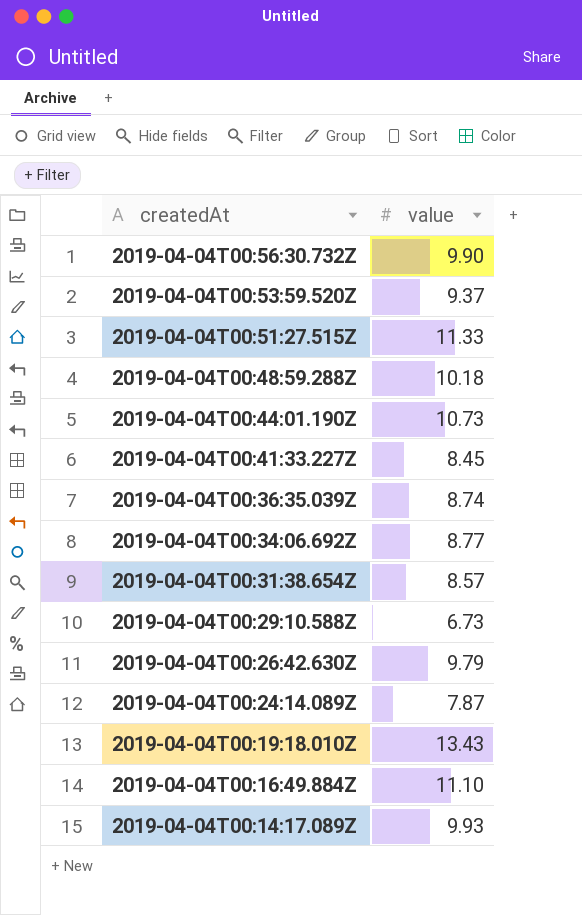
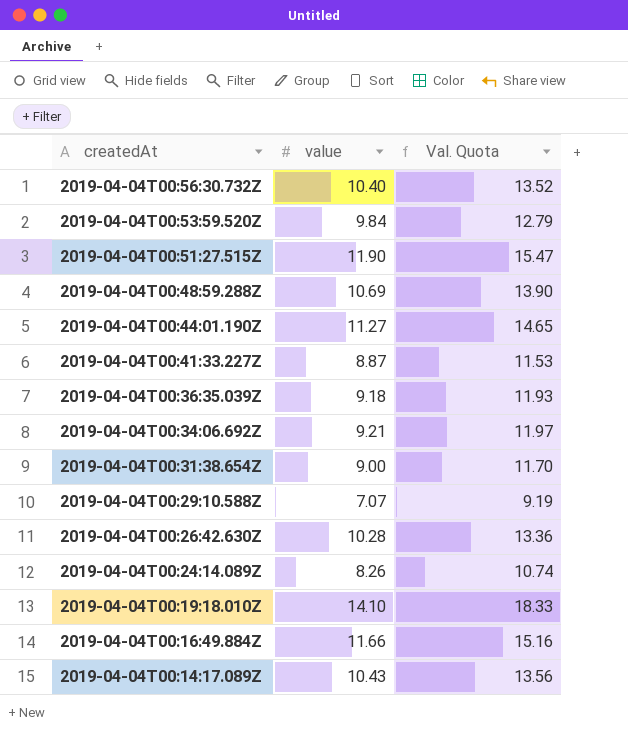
column Val. Quota | formula: none -> [value] * 1.3
2019-04-04T00:56:30.732Z | value: 9.90 -> 10.40
2019-04-04T00:53:59.520Z | value: 9.37 -> 9.84
2019-04-04T00:51:27.515Z | value: 11.33 -> 11.90
2019-04-04T00:48:59.288Z | value: 10.18 -> 10.69
2019-04-04T00:44:01.190Z | value: 10.73 -> 11.27
2019-04-04T00:41:33.227Z | value: 8.45 -> 8.87
2019-04-04T00:36:35.039Z | value: 8.74 -> 9.18
2019-04-04T00:34:06.692Z | value: 8.77 -> 9.21
2019-04-04T00:31:38.654Z | value: 8.57 -> 9.00
2019-04-04T00:29:10.588Z | value: 6.73 -> 7.07
2019-04-04T00:26:42.630Z | value: 9.79 -> 10.28
2019-04-04T00:24:14.089Z | value: 7.87 -> 8.26
2019-04-04T00:19:18.010Z | value: 13.43 -> 14.10
2019-04-04T00:16:49.884Z | value: 11.10 -> 11.66
2019-04-04T00:14:17.089Z | value: 9.93 -> 10.43

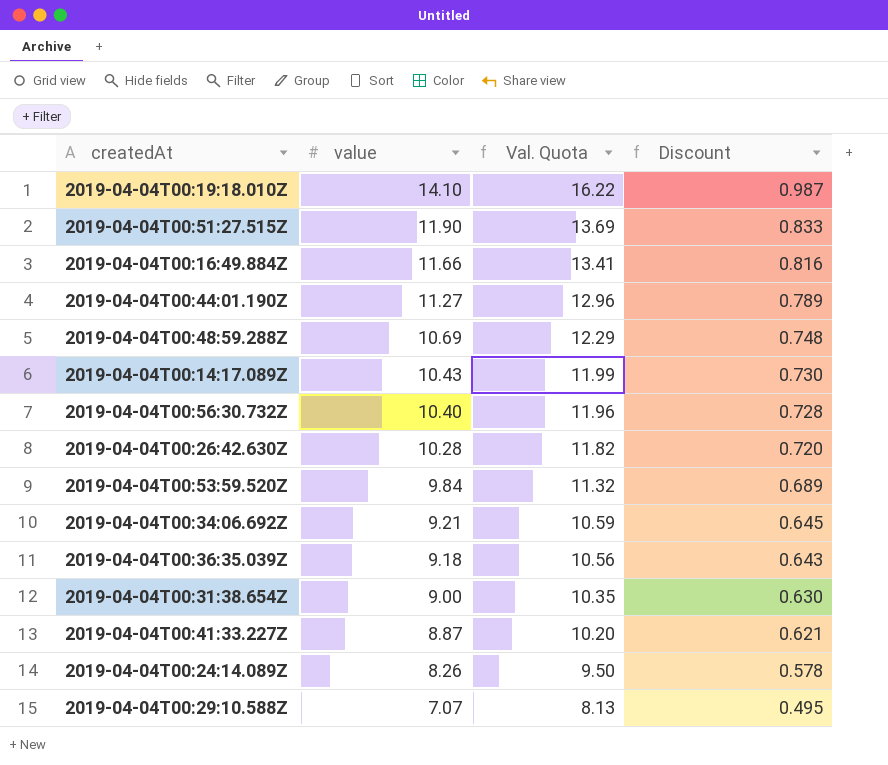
row order: createdAt descending -> value descending
column Val. Quota | formula: [value] * 1.3 -> [value] * 1.15
column Discount | formula: none -> [value] * 0.07

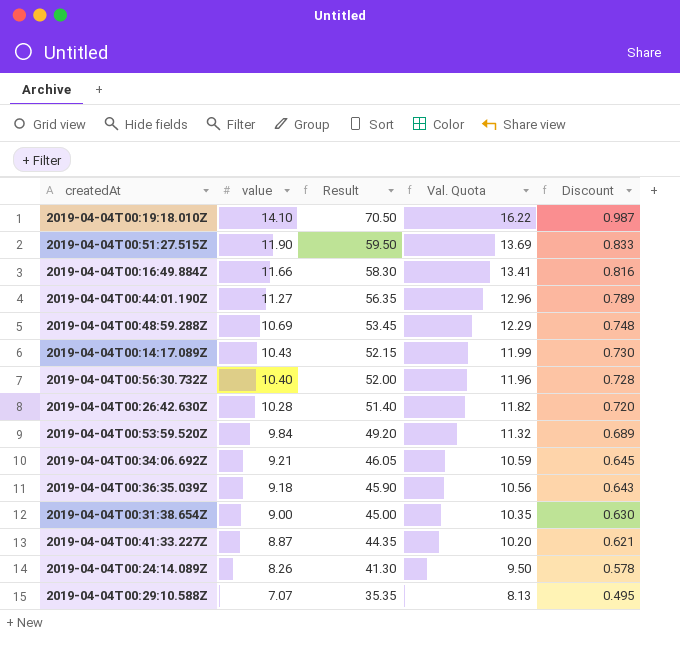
column Result | formula: none -> [value] * 5

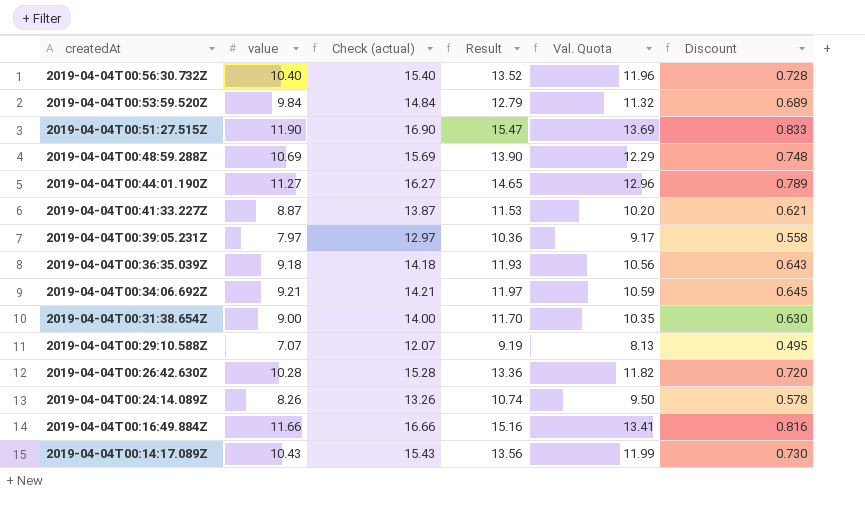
row order: value descending -> createdAt descending
column Check (actual) | formula: none -> [value] + 5
column Result | formula: [value] * 5 -> [value] * 1.3
row 2019-04-04T00:19:18.010Z: 14.10 | 70.50 | 16.22 | 0.987 -> none
row 2019-04-04T00:39:05.231Z: none -> 7.97 | 12.97 | 10.36 | 9.17 | 0.558

